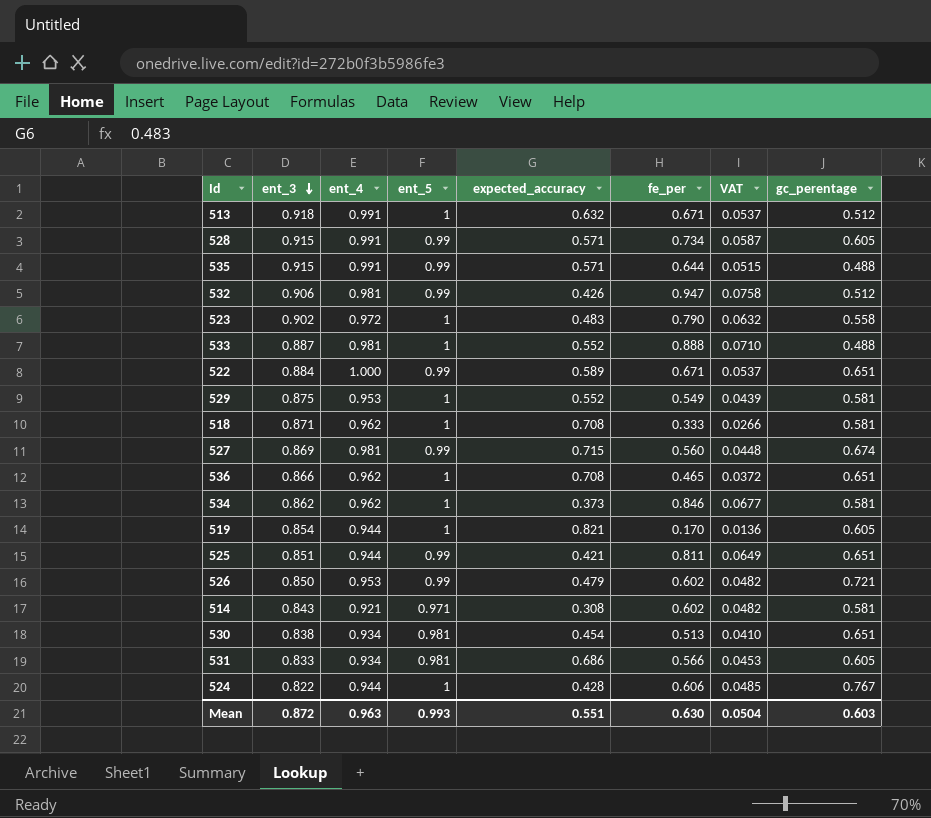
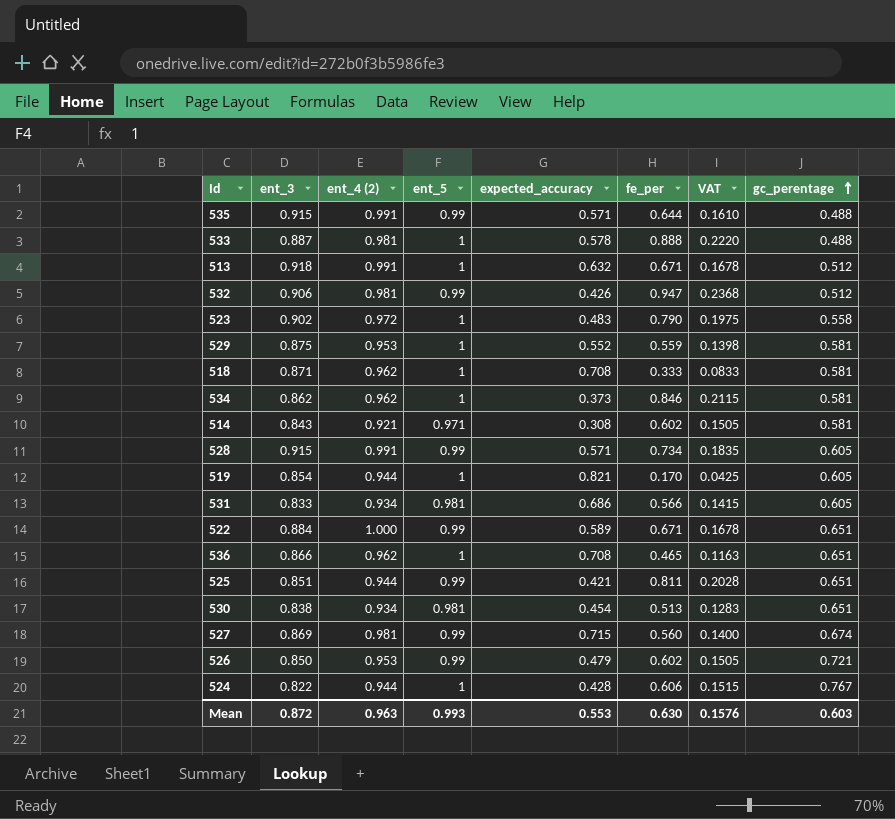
row order: ent_3 descending -> gc_perentage ascending
column name: ent_4 -> ent_4 (2)
column VAT | formula: [fe_per] * 0.08 -> [fe_per] * 0.25
533 | expected_accuracy: 0.552 -> 0.578
529 | fe_per: 0.549 -> 0.559
Mean | expected_accuracy: 0.551 -> 0.553
Mean | VAT: 0.0504 -> 0.1576

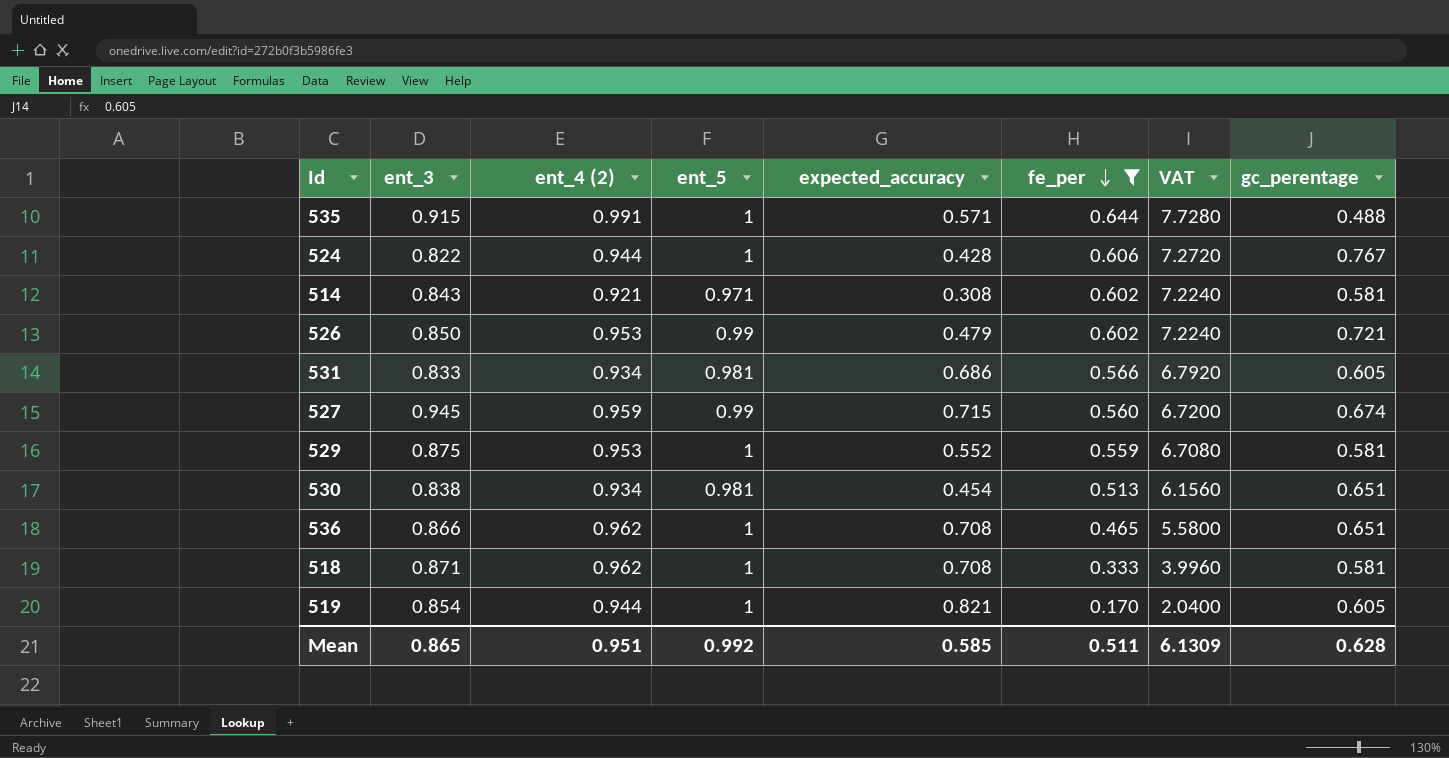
filter: none -> fe_per <= 0.644
row order: gc_perentage ascending -> fe_per descending
column VAT | formula: [fe_per] * 0.25 -> [fe_per] * 12
535 | ent_5: 0.99 -> 1
527 | ent_3: 0.869 -> 0.945
527 | ent_4 (2): 0.981 -> 0.959
Mean | ent_3: 0.872 -> 0.865
Mean | ent_4 (2): 0.963 -> 0.951
Mean | ent_5: 0.993 -> 0.992
Mean | expected_accuracy: 0.553 -> 0.585
Mean | fe_per: 0.630 -> 0.511
Mean | VAT: 0.1576 -> 6.1309
Mean | gc_perentage: 0.603 -> 0.628

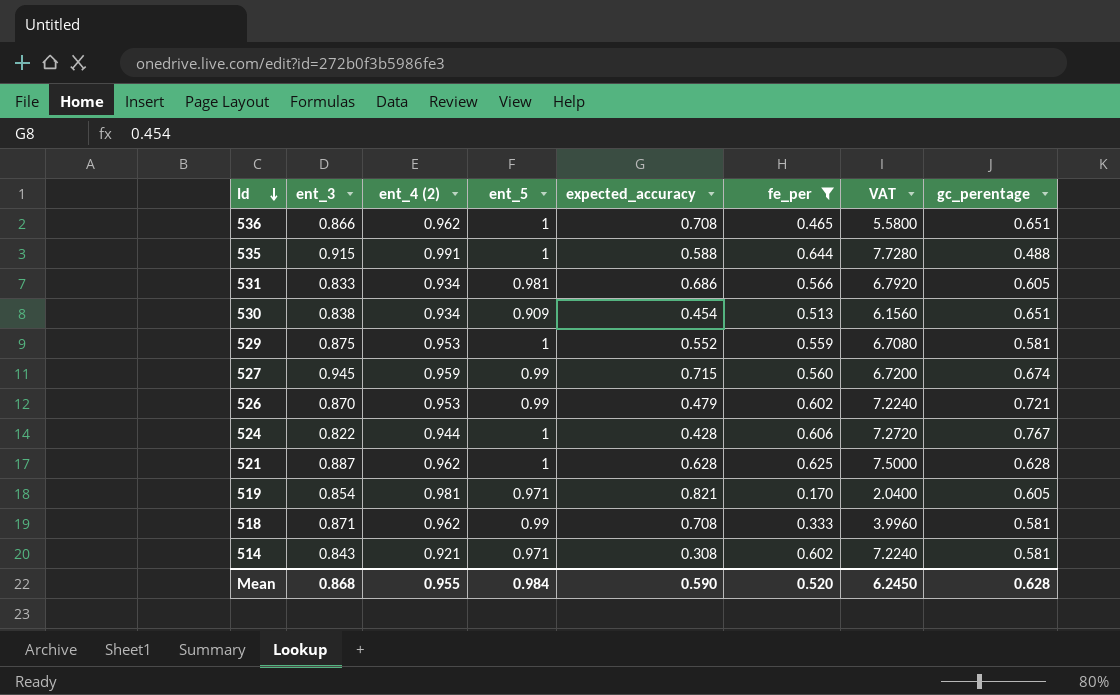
row order: fe_per descending -> Id descending
535 | expected_accuracy: 0.571 -> 0.588
530 | ent_5: 0.981 -> 0.909
526 | ent_3: 0.850 -> 0.870
row 521: none -> 0.887 | 0.962 | 1 | 0.628 | 0.625 | 7.5000 | 0.628
519 | ent_4 (2): 0.944 -> 0.981
519 | ent_5: 1 -> 0.971
518 | ent_5: 1 -> 0.99
Mean | ent_3: 0.865 -> 0.868
Mean | ent_4 (2): 0.951 -> 0.955
Mean | ent_5: 0.992 -> 0.984
Mean | expected_accuracy: 0.585 -> 0.590
Mean | fe_per: 0.511 -> 0.520
Mean | VAT: 6.1309 -> 6.2450

